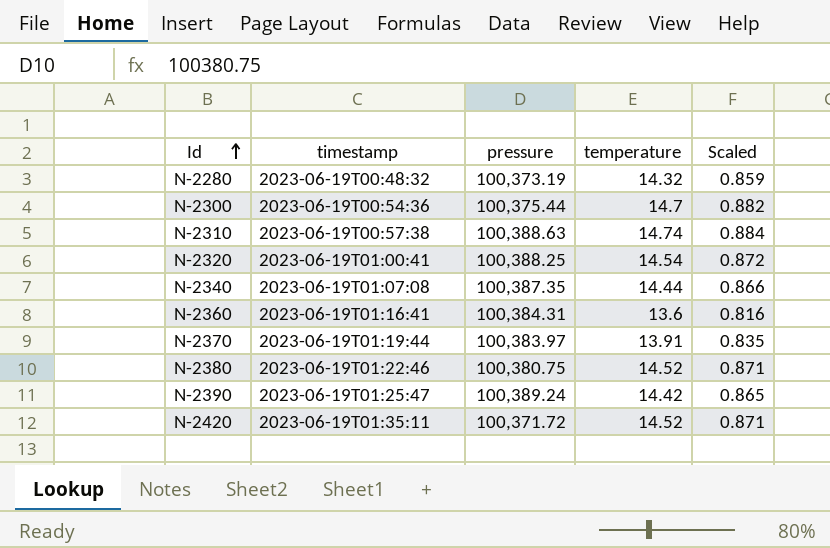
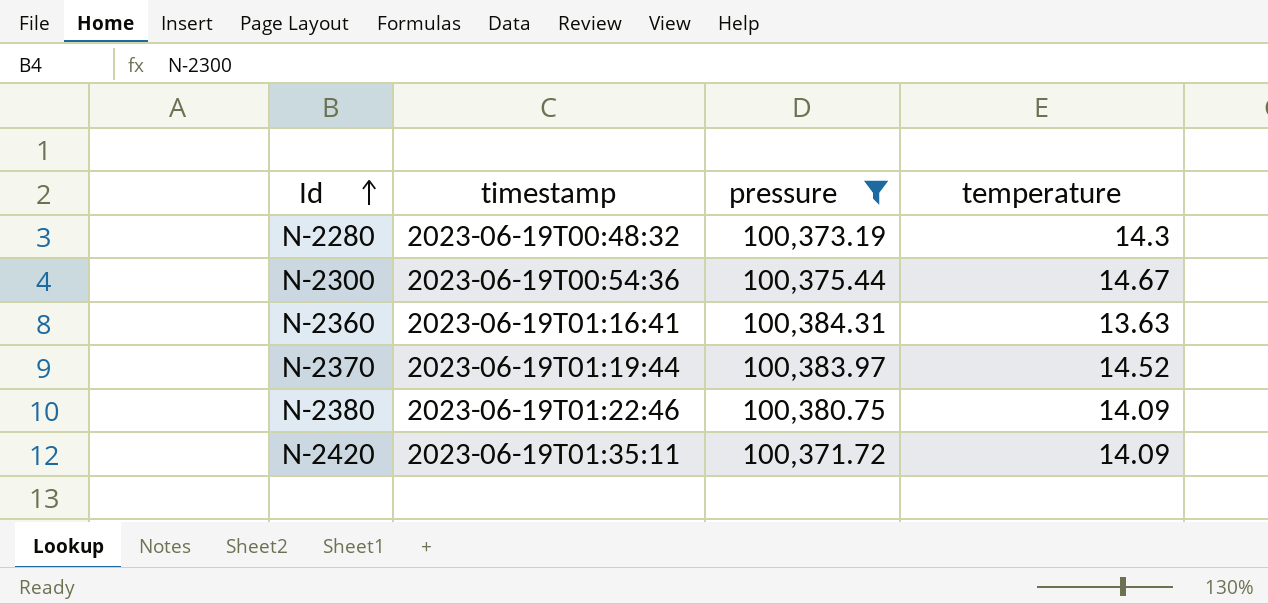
filter: none -> pressure <= 100,384.31
column Scaled | formula: [temperature] * 0.06 -> none
N-2280 | temperature: 14.32 -> 14.3
N-2300 | temperature: 14.7 -> 14.67
N-2360 | temperature: 13.6 -> 13.63
N-2370 | temperature: 13.91 -> 14.52
N-2380 | temperature: 14.52 -> 14.09
N-2420 | temperature: 14.52 -> 14.09

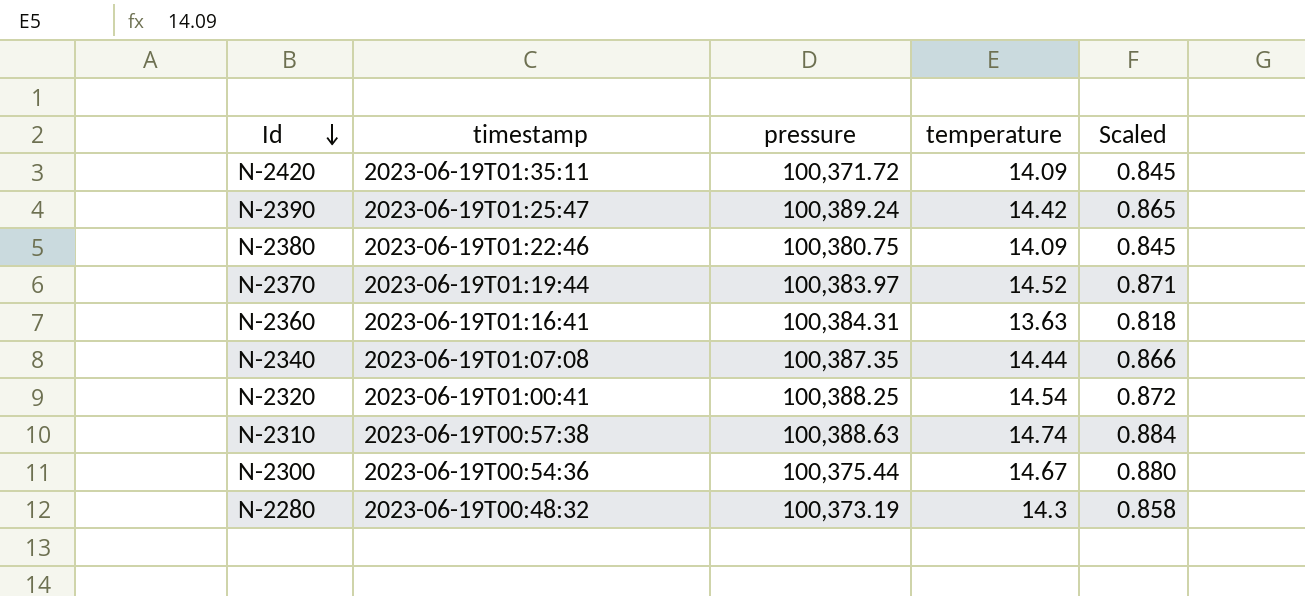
filter: pressure <= 100,384.31 -> none
row order: Id ascending -> Id descending
column Scaled | formula: none -> [temperature] * 0.06

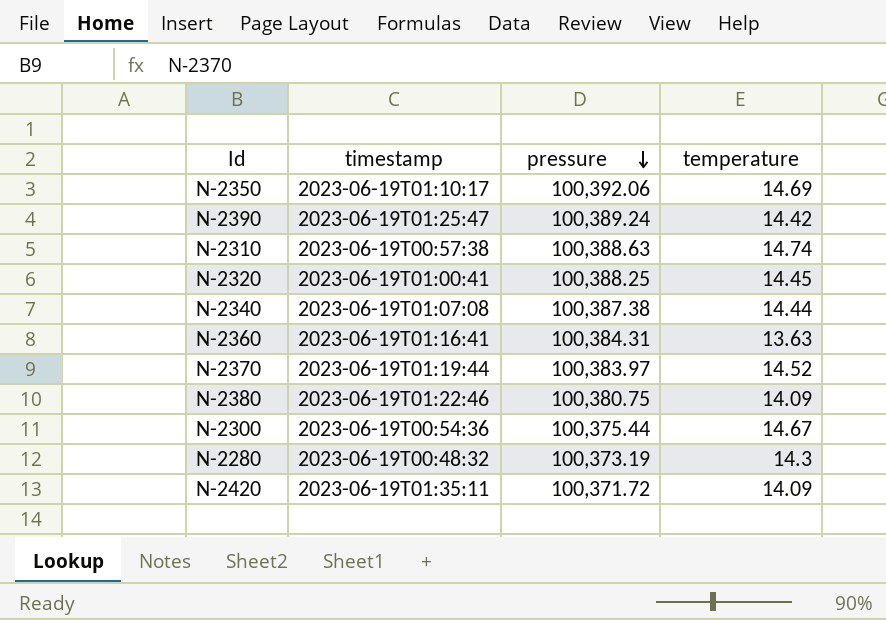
row order: Id descending -> pressure descending
column Scaled | formula: [temperature] * 0.06 -> none
row N-2350: none -> 2023-06-19T01:10:17 | 100,392.06 | 14.69
N-2320 | temperature: 14.54 -> 14.45
N-2340 | pressure: 100,387.35 -> 100,387.38

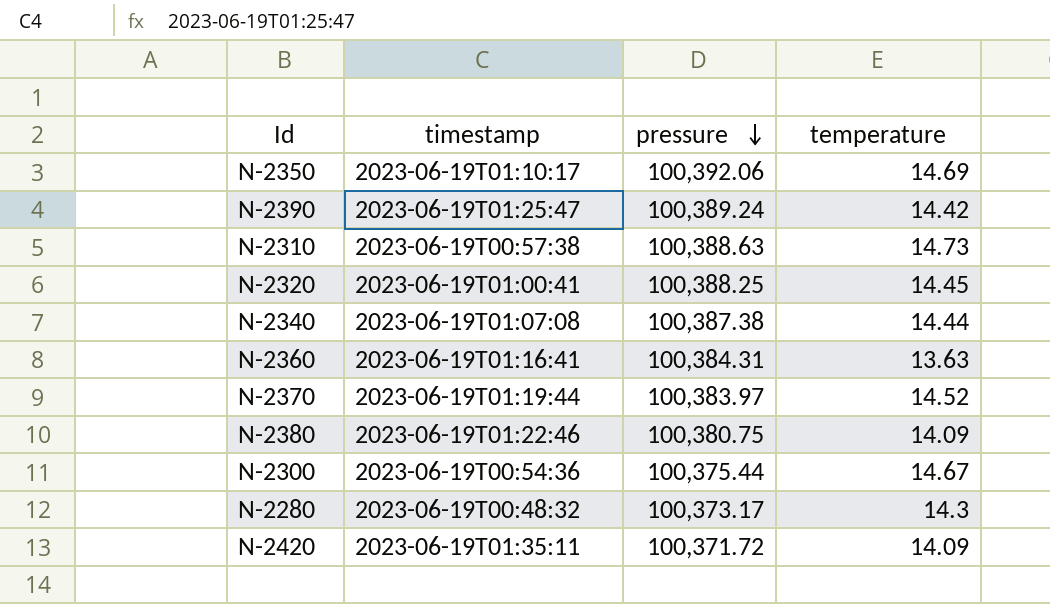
N-2310 | temperature: 14.74 -> 14.73
N-2280 | pressure: 100,373.19 -> 100,373.17

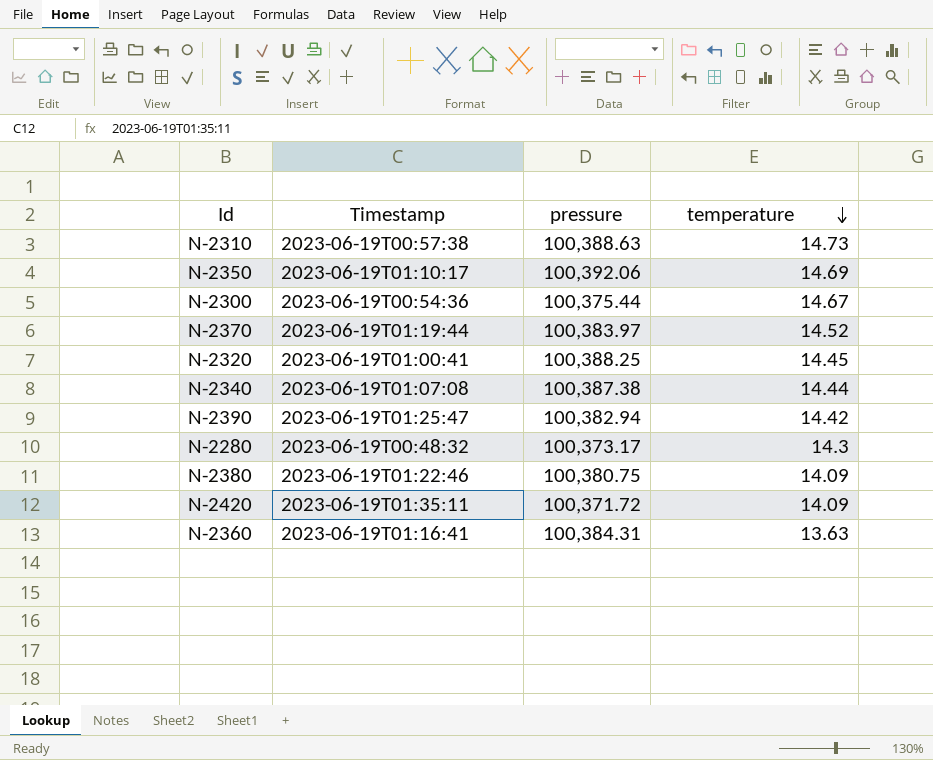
row order: pressure descending -> temperature descending
column name: timestamp -> Timestamp
N-2390 | pressure: 100,389.24 -> 100,382.94

